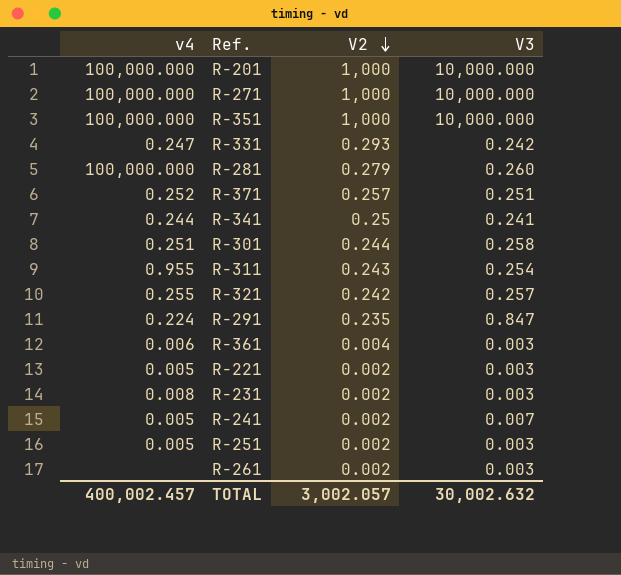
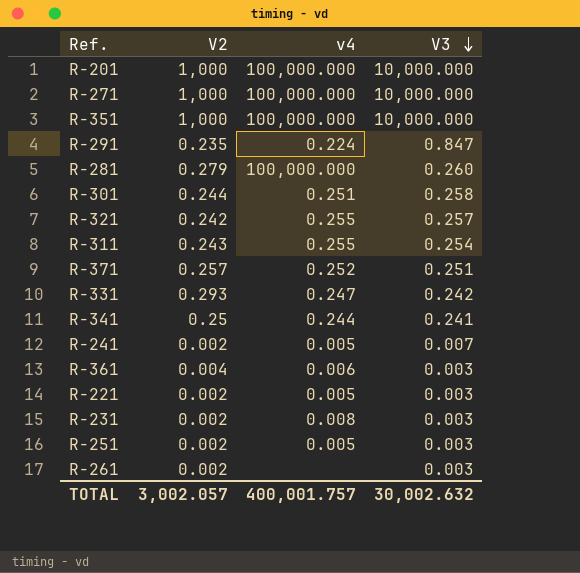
row order: V2 descending -> V3 descending
column v4 | position: 1 -> 3
R-311 | v4: 0.955 -> 0.255
TOTAL | v4: 400,002.457 -> 400,001.757

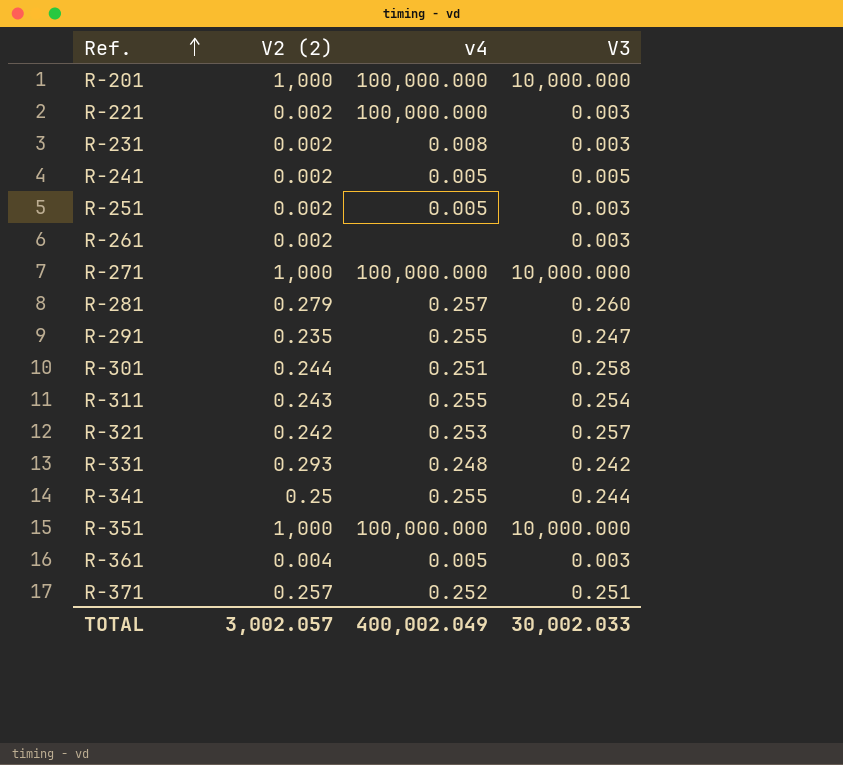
row order: V3 descending -> Ref. ascending
column name: V2 -> V2 (2)
R-221 | v4: 0.005 -> 100,000.000
R-241 | V3: 0.007 -> 0.005
R-281 | v4: 100,000.000 -> 0.257
R-291 | v4: 0.224 -> 0.255
R-291 | V3: 0.847 -> 0.247
R-321 | v4: 0.255 -> 0.253
R-331 | v4: 0.247 -> 0.248
R-341 | v4: 0.244 -> 0.255
R-341 | V3: 0.241 -> 0.244
R-361 | v4: 0.006 -> 0.005
TOTAL | v4: 400,001.757 -> 400,002.049
TOTAL | V3: 30,002.632 -> 30,002.033

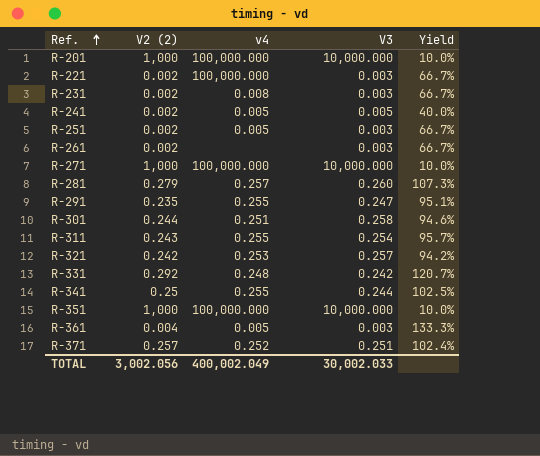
column Yield | formula: none -> [V2 (2)] / [V3]
R-331 | V2 (2): 0.293 -> 0.292
TOTAL | V2 (2): 3,002.057 -> 3,002.056

